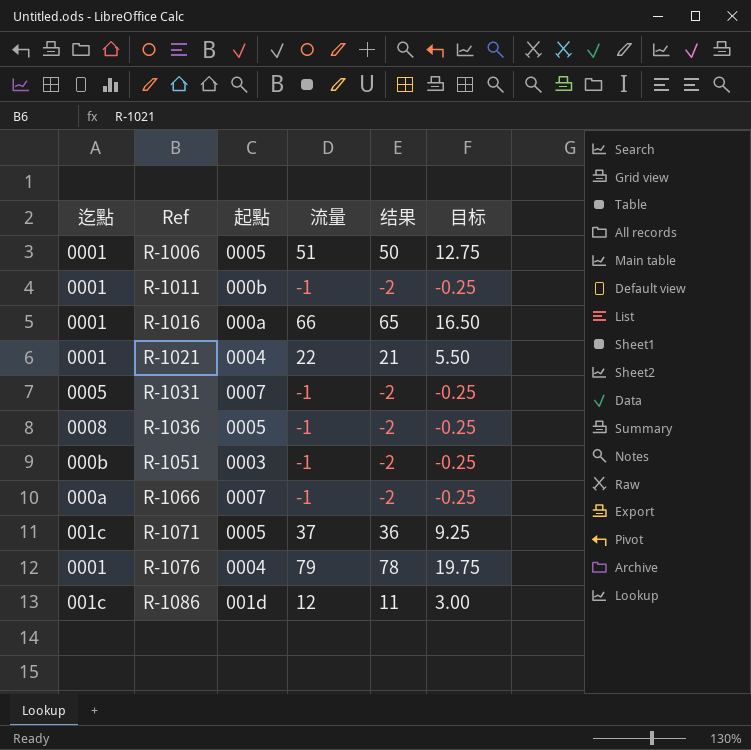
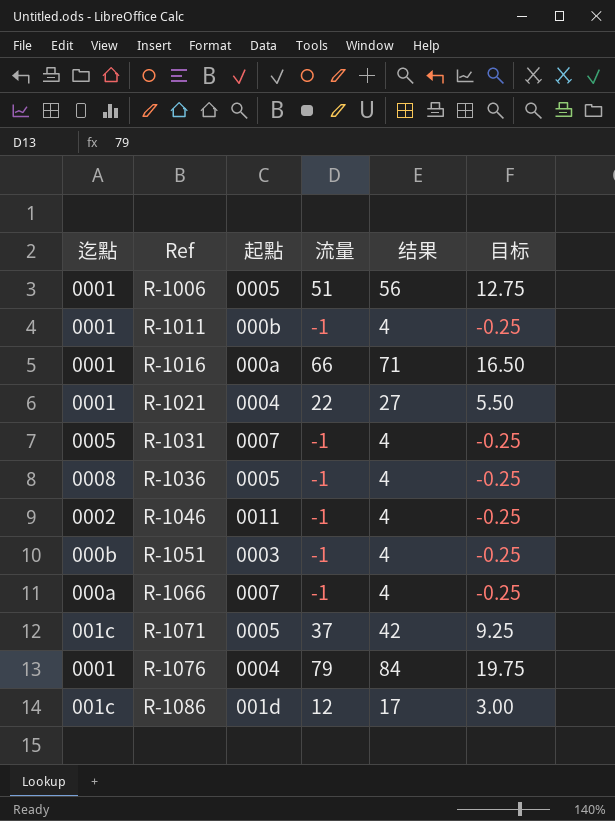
column 结果 | formula: [流量] - 1 -> [流量] + 5
row R-1046: none -> 0002 | 0011 | -1 | 4 | -0.25

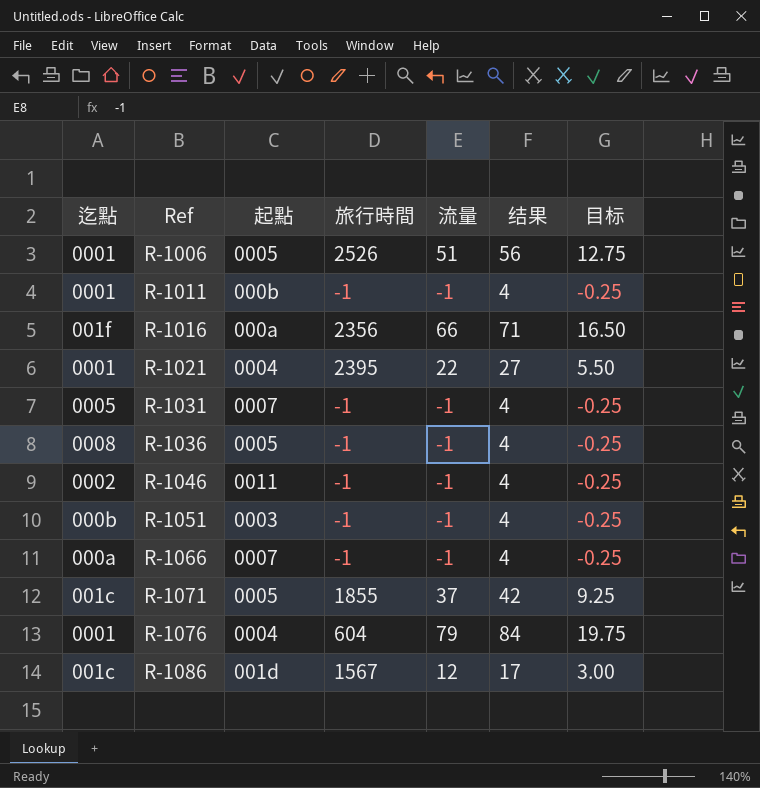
column 旅行時間 | position: none -> 4
R-1016 | 迄點: 0001 -> 001f

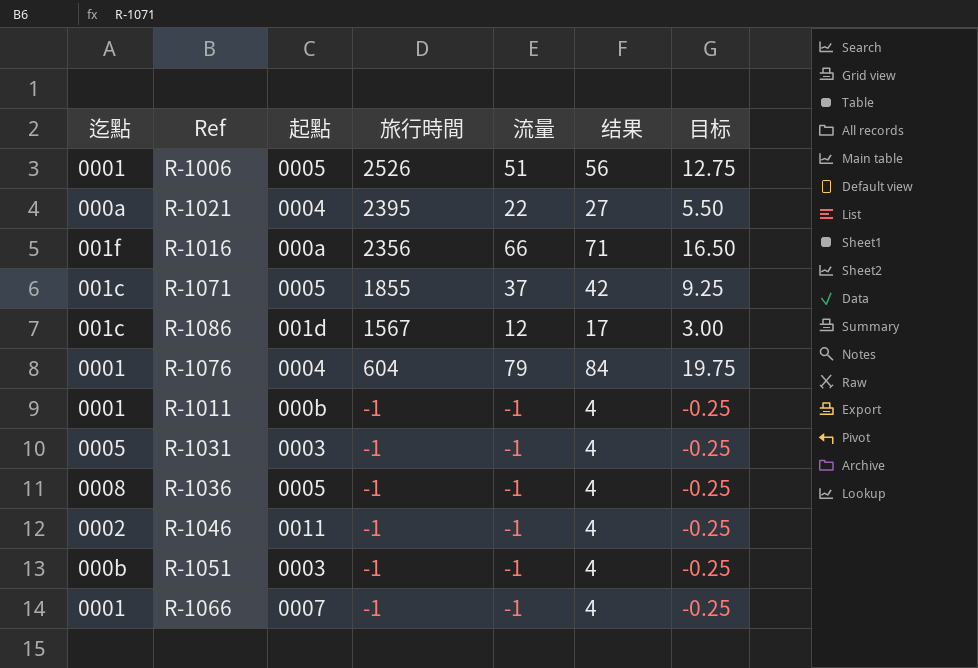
row order: Ref ascending -> 旅行時間 descending
R-1021 | 迄點: 0001 -> 000a
R-1031 | 起點: 0007 -> 0003
R-1066 | 迄點: 000a -> 0001

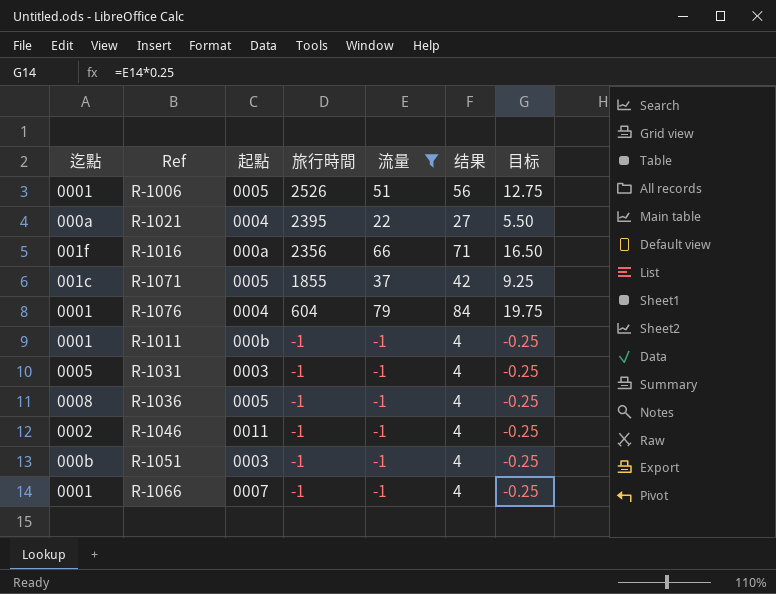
filter: none -> 流量 != 12

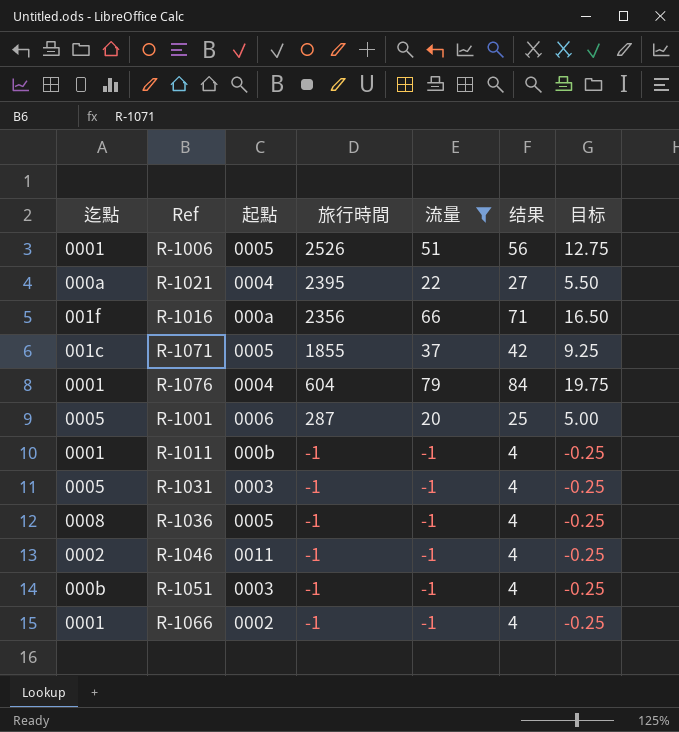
row R-1001: none -> 0005 | 0006 | 287 | 20 | 25 | 5.00
R-1066 | 起點: 0007 -> 0002

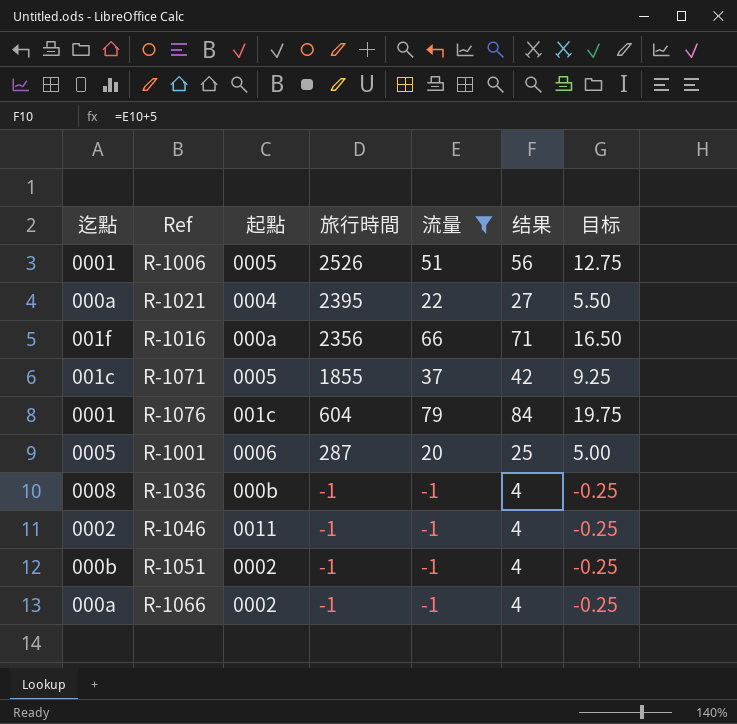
row R-1011: 0001 | 000b | -1 | -1 | 4 | -0.25 -> none
row R-1031: 0005 | 0003 | -1 | -1 | 4 | -0.25 -> none
R-1076 | 起點: 0004 -> 001c
R-1036 | 起點: 0005 -> 000b
R-1051 | 起點: 0003 -> 0002
R-1066 | 迄點: 0001 -> 000a

